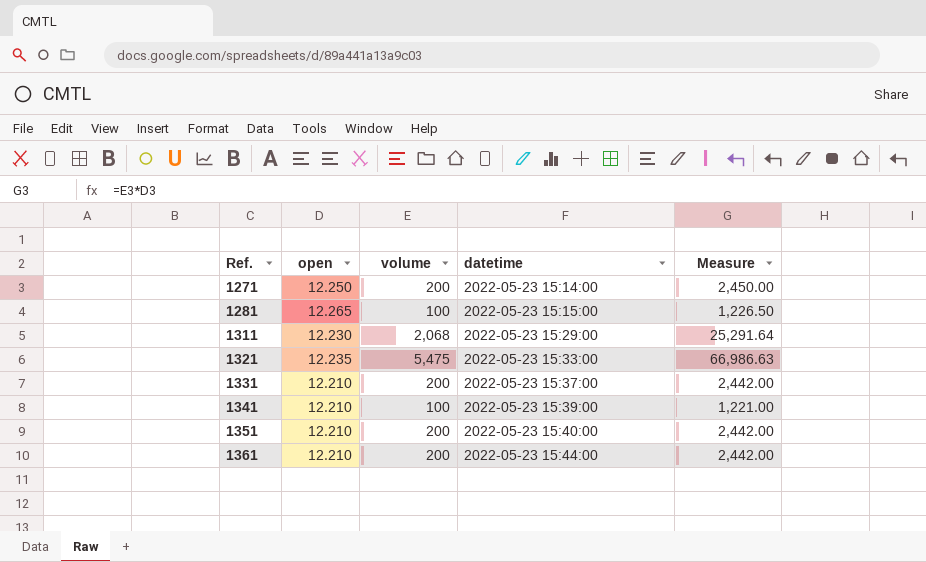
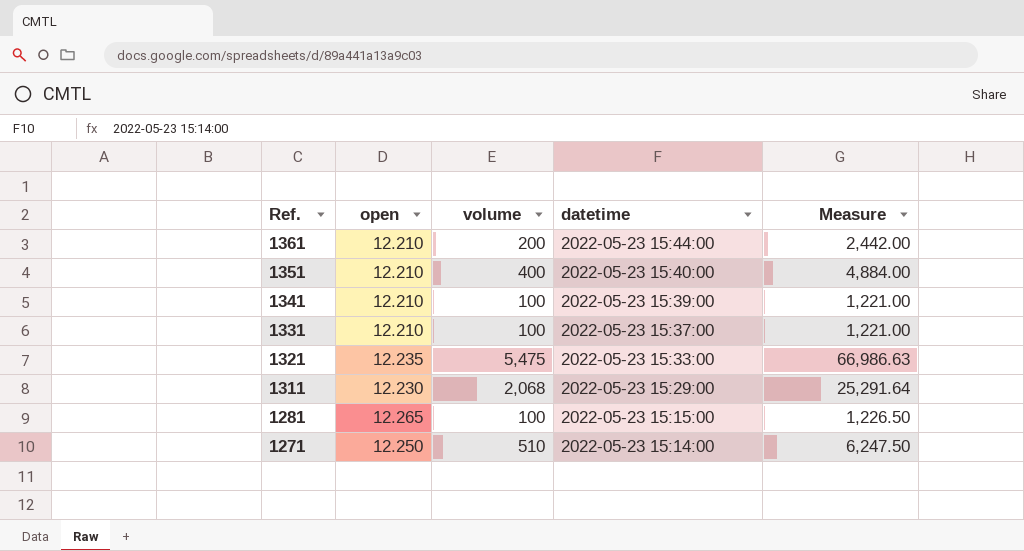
row order: Ref. ascending -> Ref. descending
1351 | volume: 200 -> 400
1351 | Measure: 2,442.00 -> 4,884.00
1331 | volume: 200 -> 100
1331 | Measure: 2,442.00 -> 1,221.00
1271 | volume: 200 -> 510
1271 | Measure: 2,450.00 -> 6,247.50

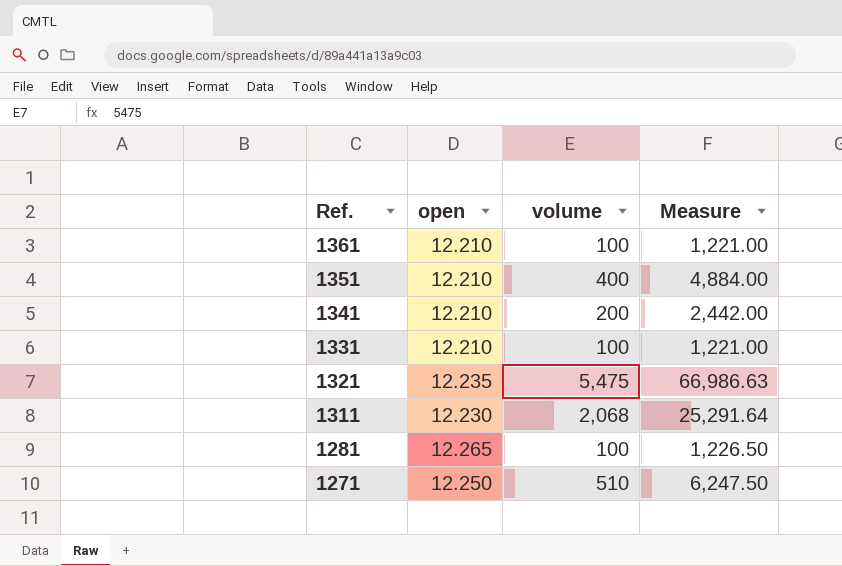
column datetime | position: 4 -> none
1361 | volume: 200 -> 100
1361 | Measure: 2,442.00 -> 1,221.00
1341 | volume: 100 -> 200
1341 | Measure: 1,221.00 -> 2,442.00

